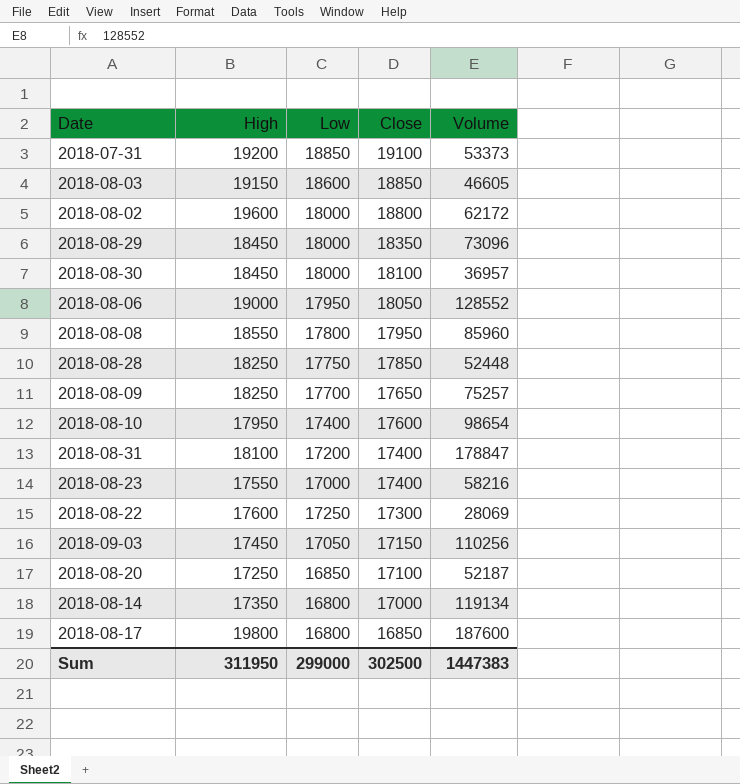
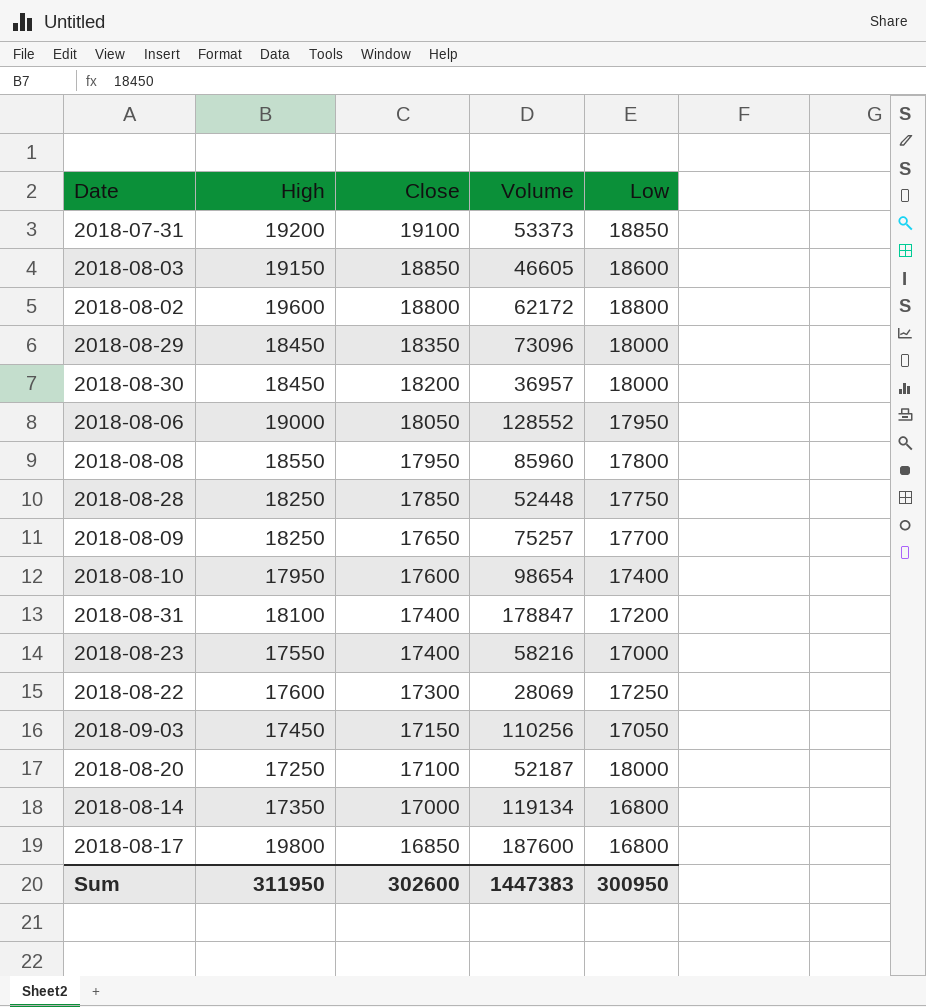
column Low | position: 3 -> 5
2018-08-02 | Low: 18000 -> 18800
2018-08-30 | Close: 18100 -> 18200
2018-08-20 | Low: 16850 -> 18000
Sum | Close: 302500 -> 302600
Sum | Low: 299000 -> 300950

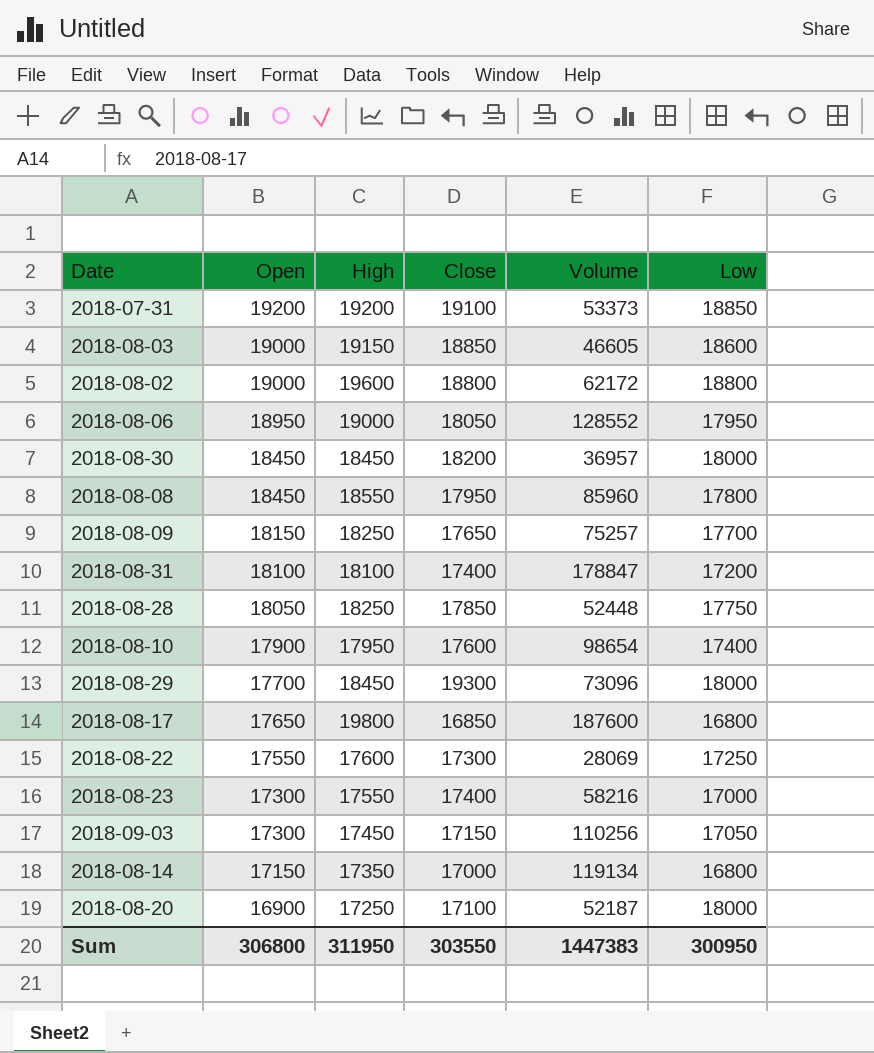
row order: Close descending -> Open descending
column Open | position: none -> 2
2018-08-29 | Close: 18350 -> 19300
Sum | Close: 302600 -> 303550

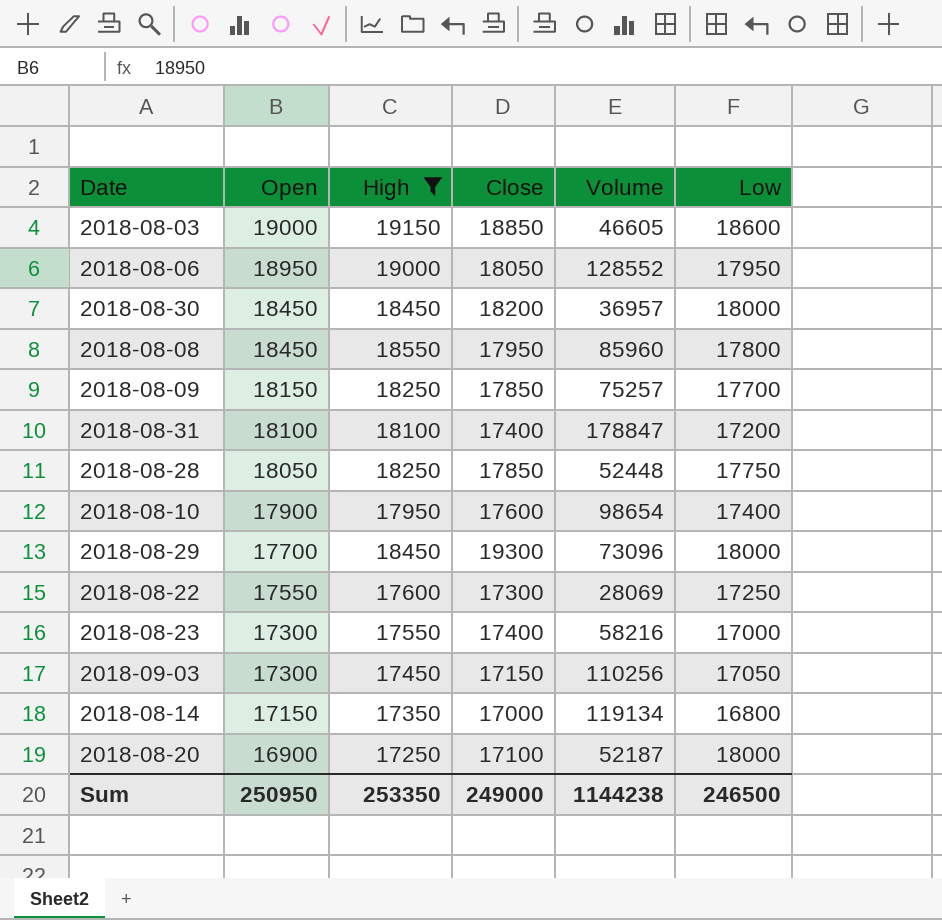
filter: none -> High <= 19150
2018-08-09 | Close: 17650 -> 17850
Sum | Open: 306800 -> 250950
Sum | High: 311950 -> 253350
Sum | Close: 303550 -> 249000
Sum | Volume: 1447383 -> 1144238
Sum | Low: 300950 -> 246500

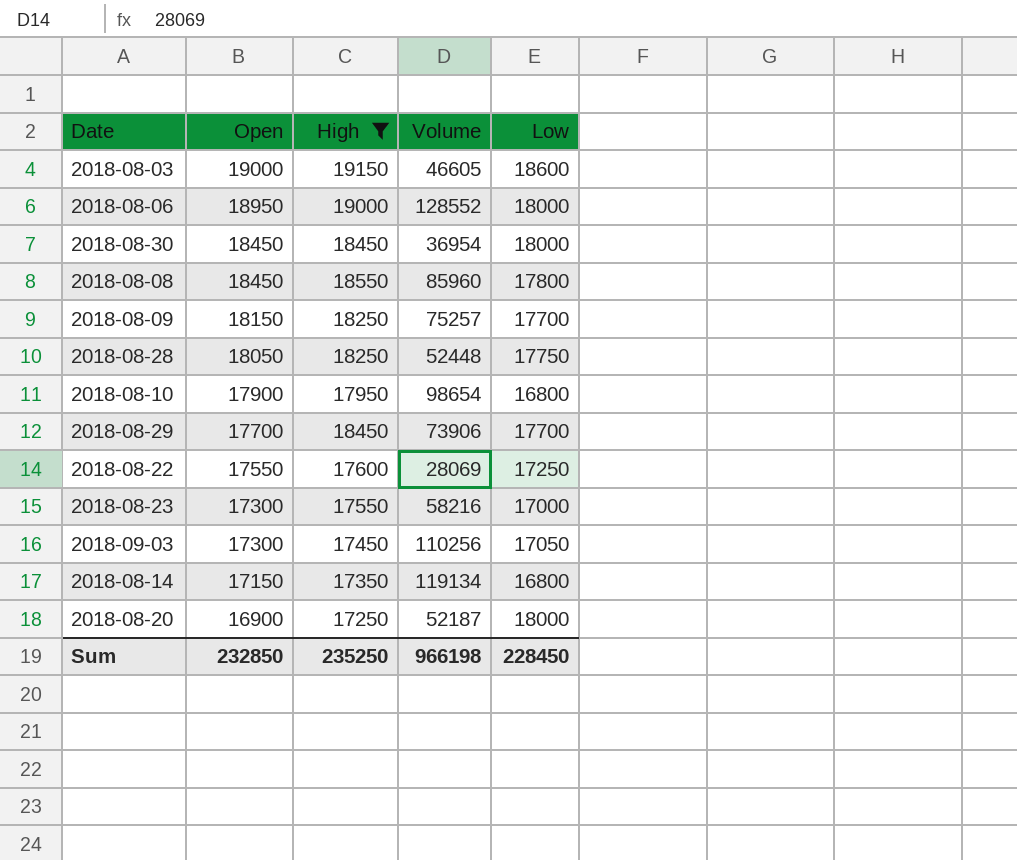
column Close | position: 4 -> none
row 2018-08-31: 18100 | 18100 | 17400 | 178847 | 17200 -> none
2018-08-06 | Low: 17950 -> 18000
2018-08-30 | Volume: 36957 -> 36954
2018-08-10 | Low: 17400 -> 16800
2018-08-29 | Volume: 73096 -> 73906
2018-08-29 | Low: 18000 -> 17700
Sum | Open: 250950 -> 232850
Sum | High: 253350 -> 235250
Sum | Volume: 1144238 -> 966198
Sum | Low: 246500 -> 228450

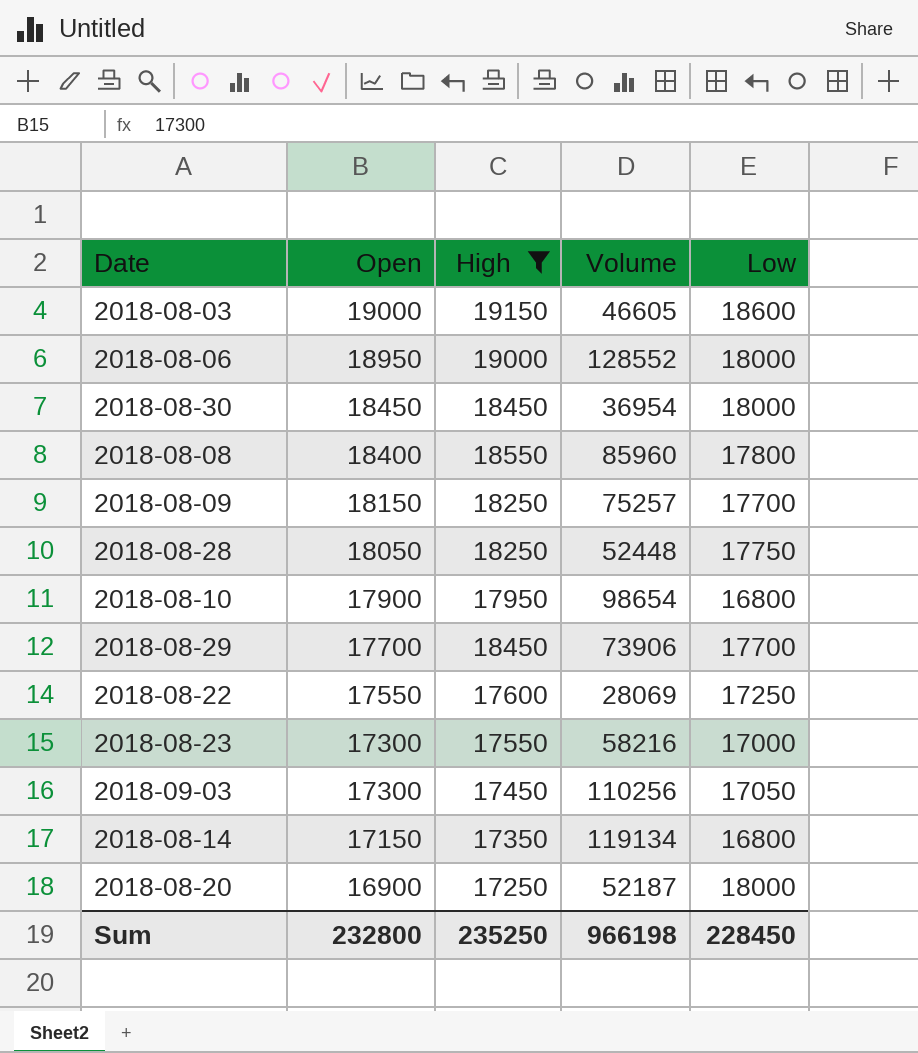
2018-08-08 | Open: 18450 -> 18400
Sum | Open: 232850 -> 232800

